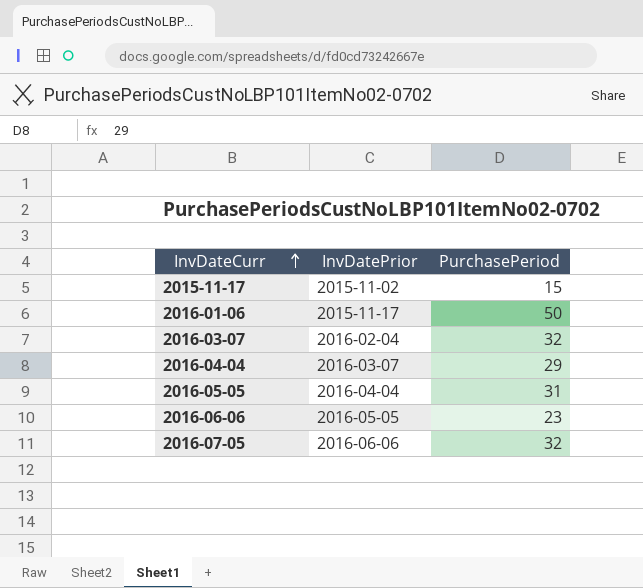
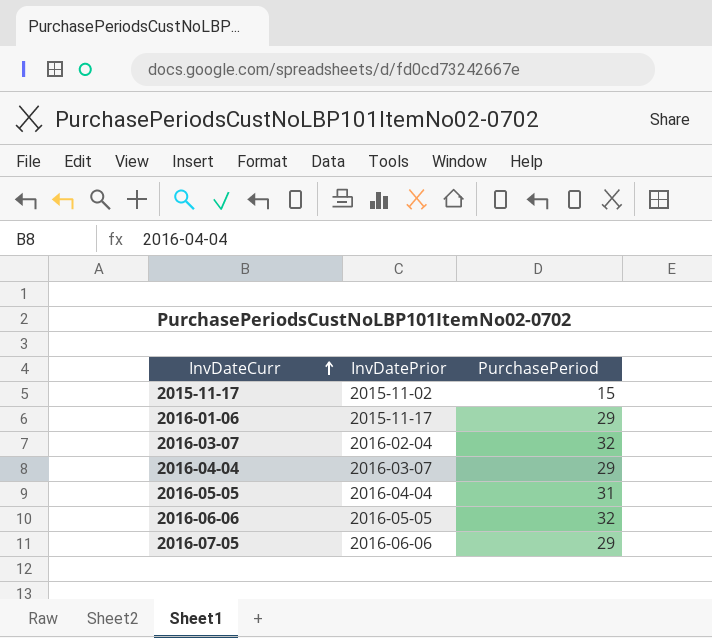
2016-01-06 | PurchasePeriod: 50 -> 29
2016-06-06 | PurchasePeriod: 23 -> 32
2016-07-05 | PurchasePeriod: 32 -> 29

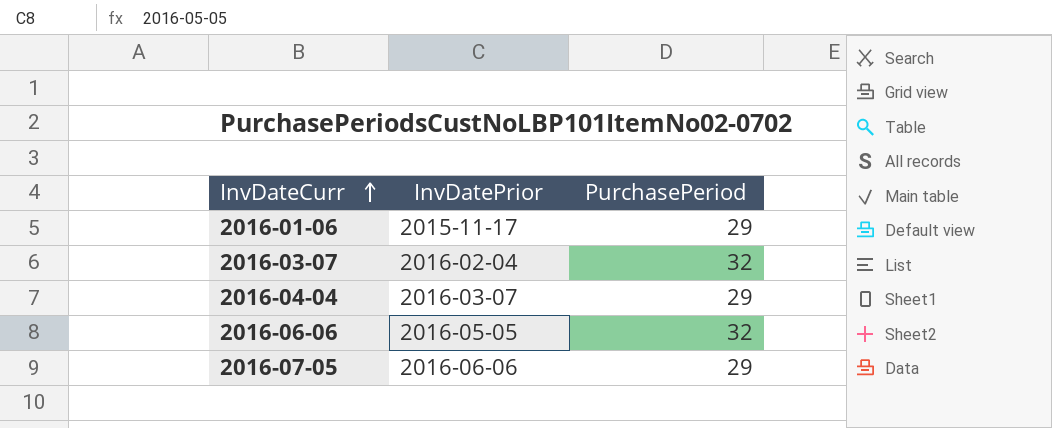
row 2015-11-17: 2015-11-02 | 15 -> none
row 2016-05-05: 2016-04-04 | 31 -> none

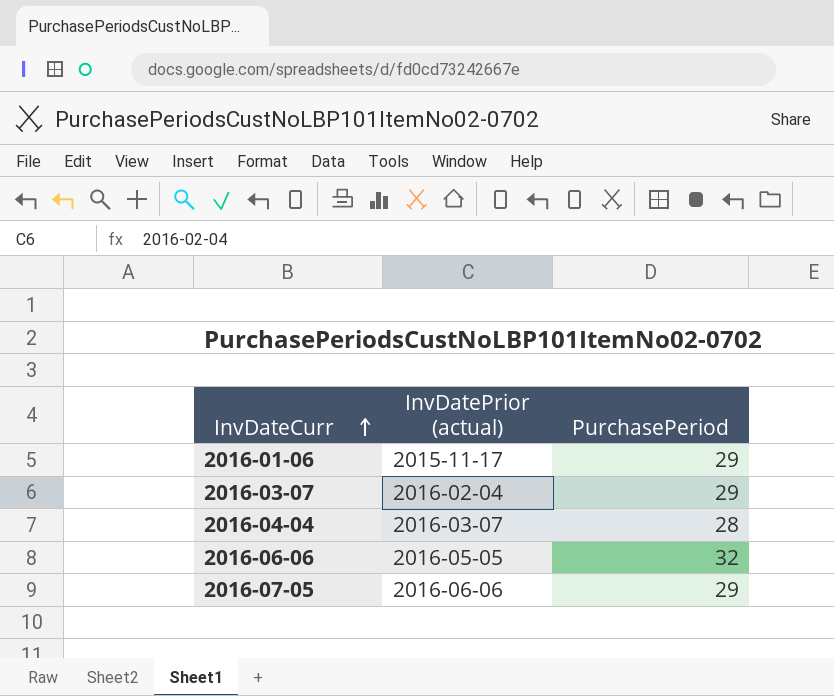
column name: InvDatePrior -> InvDatePrior (actual)
2016-03-07 | PurchasePeriod: 32 -> 29
2016-04-04 | PurchasePeriod: 29 -> 28

